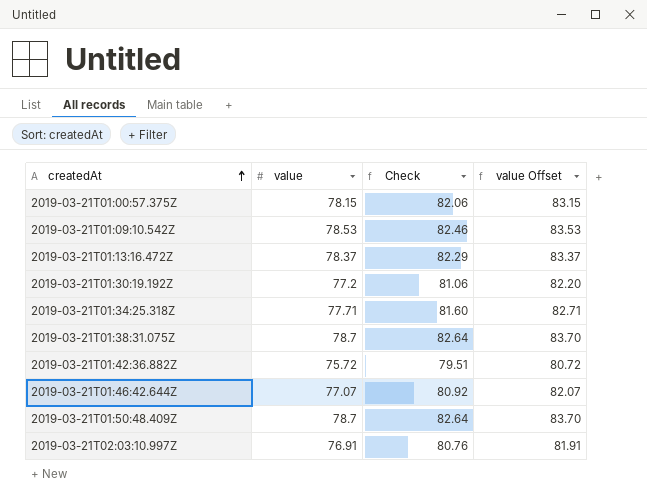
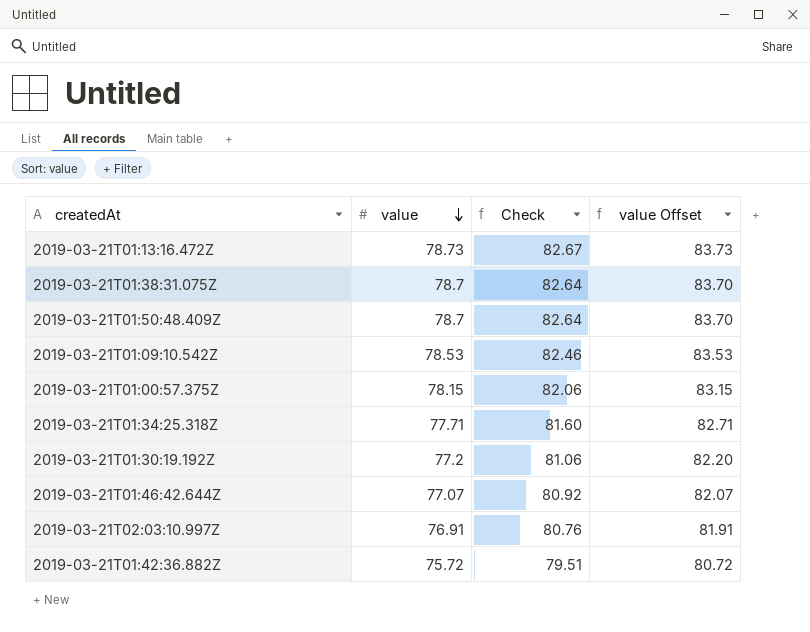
row order: createdAt ascending -> value descending
2019-03-21T01:13:16.472Z | value: 78.37 -> 78.73
2019-03-21T01:13:16.472Z | Check: 82.29 -> 82.67
2019-03-21T01:13:16.472Z | value Offset: 83.37 -> 83.73

